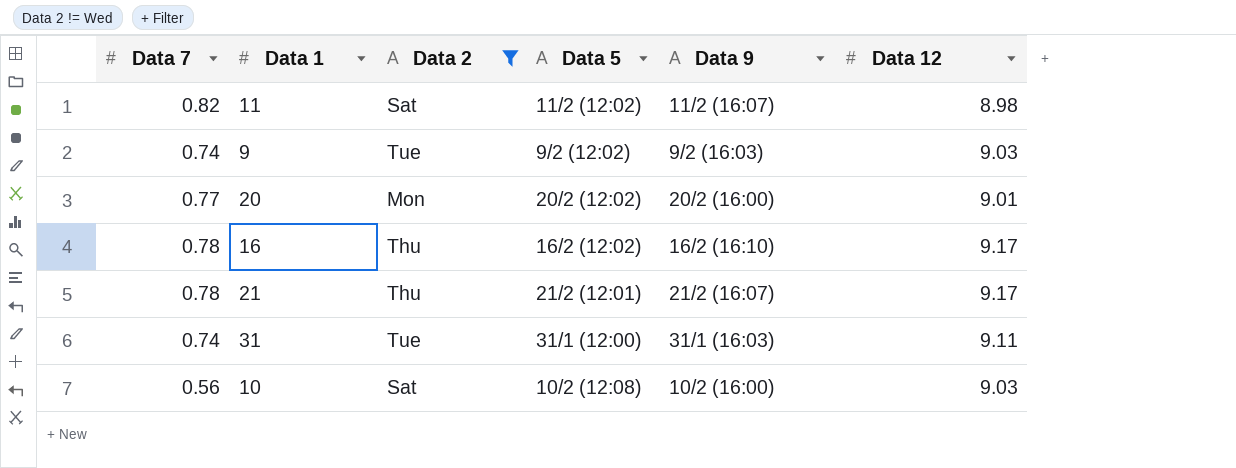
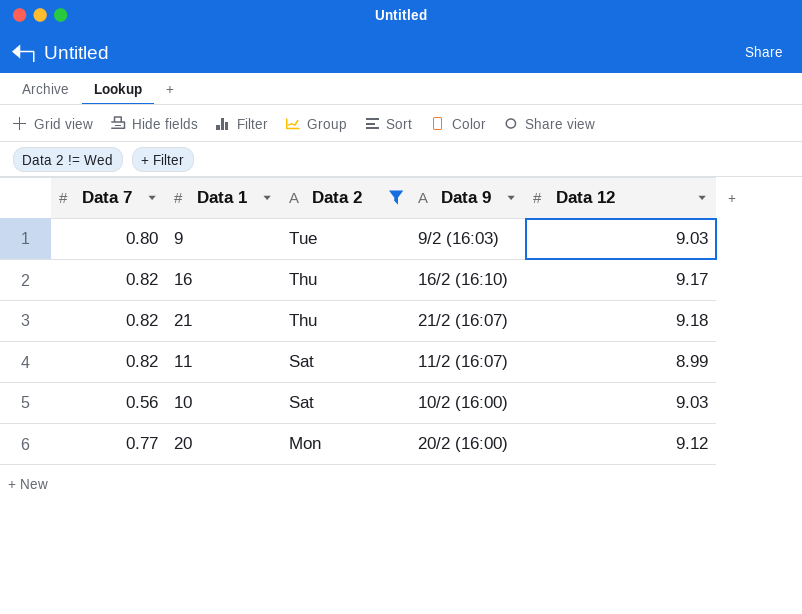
row order: none -> Data 2 descending
column Data 5 | position: 4 -> none
row 31: 0.74 | Tue | 31/1 (12:00) | 31/1 (16:03) | 9.11 -> none
9 | Data 7: 0.74 -> 0.80
16 | Data 7: 0.78 -> 0.82
21 | Data 7: 0.78 -> 0.82
21 | Data 12: 9.17 -> 9.18
11 | Data 12: 8.98 -> 8.99
20 | Data 12: 9.01 -> 9.12

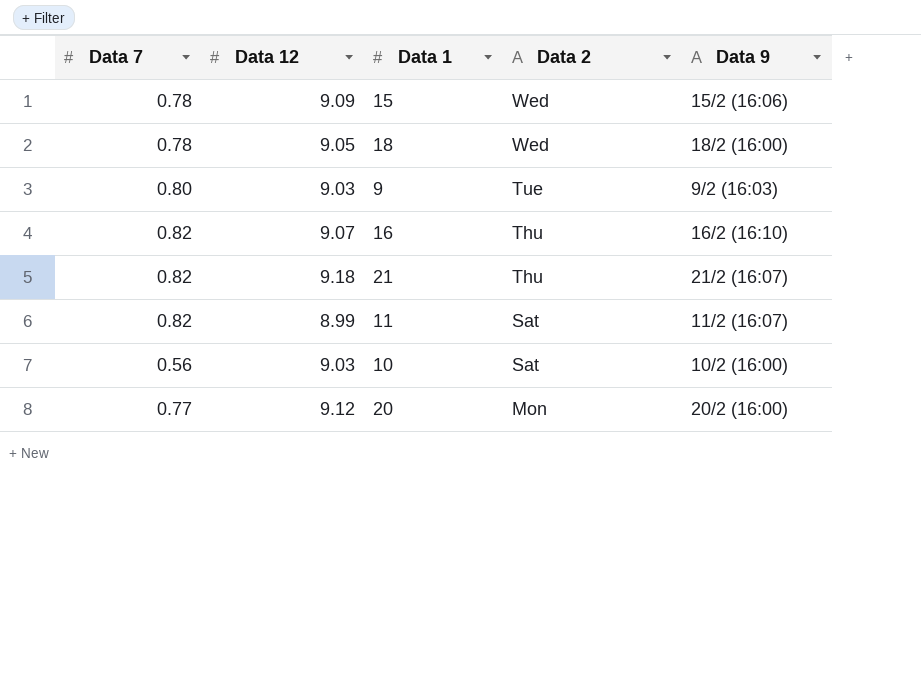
filter: Data 2 != Wed -> none
column Data 12 | position: 5 -> 2
16 | Data 12: 9.17 -> 9.07

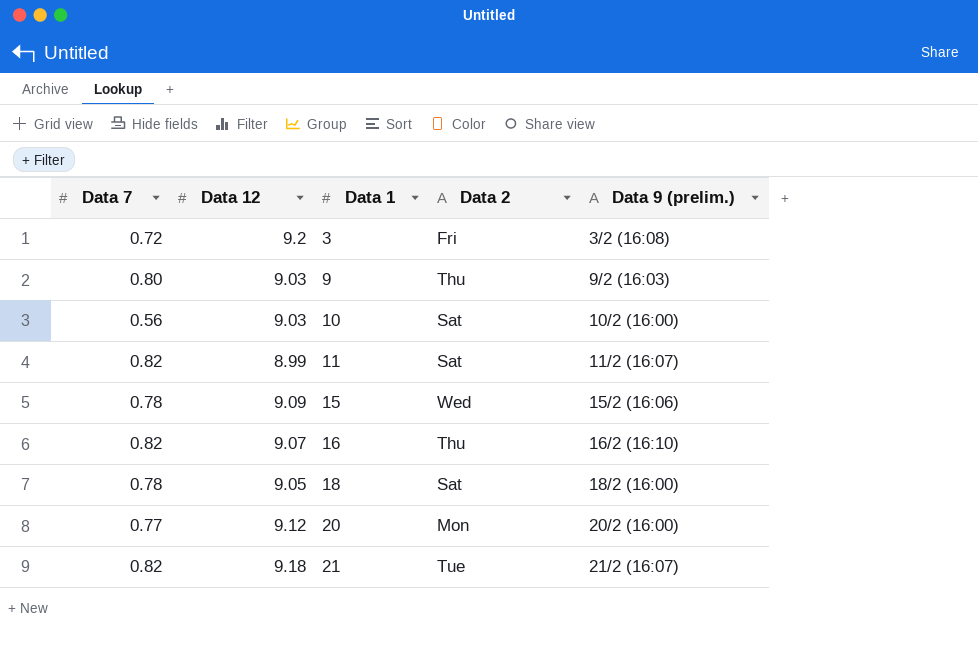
row order: Data 2 descending -> Data 1 ascending
column name: Data 9 -> Data 9 (prelim.)
row 3: none -> 0.72 | 9.2 | Fri | 3/2 (16:08)
9 | Data 2: Tue -> Thu
18 | Data 2: Wed -> Sat
21 | Data 2: Thu -> Tue

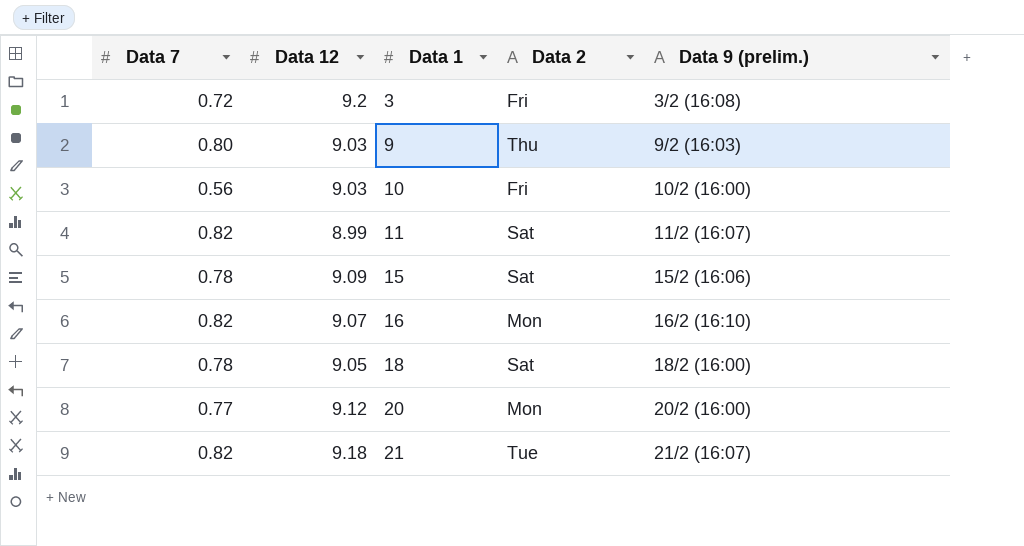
10 | Data 2: Sat -> Fri
15 | Data 2: Wed -> Sat
16 | Data 2: Thu -> Mon

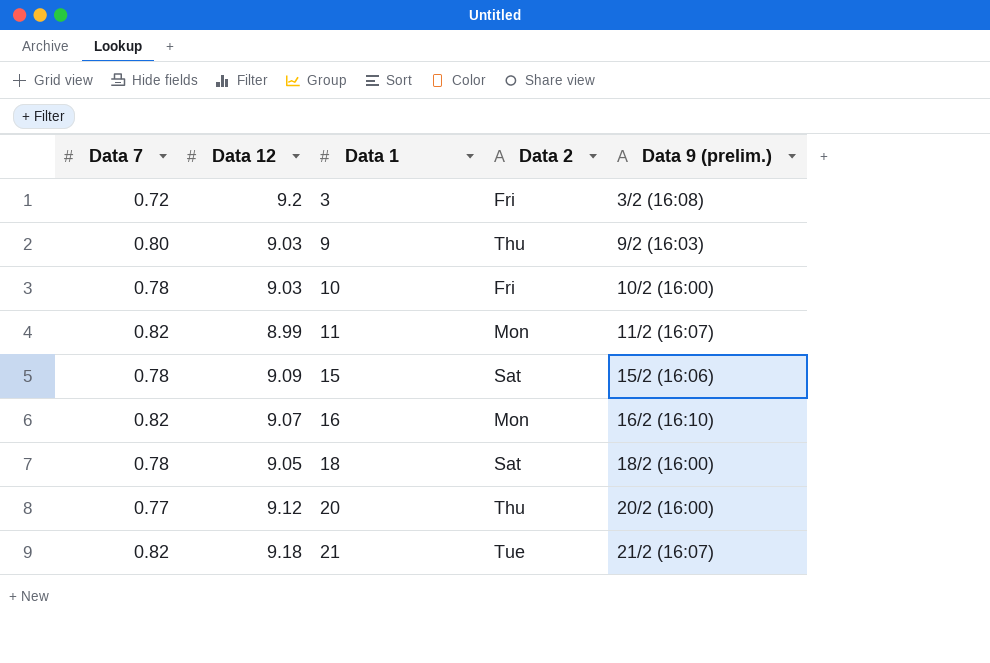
10 | Data 7: 0.56 -> 0.78
11 | Data 2: Sat -> Mon
20 | Data 2: Mon -> Thu

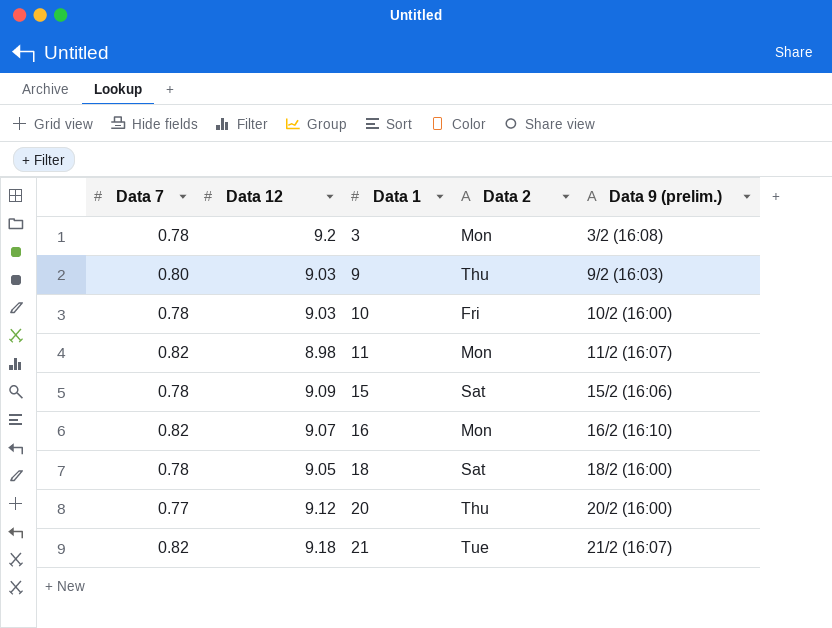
3 | Data 7: 0.72 -> 0.78
3 | Data 2: Fri -> Mon
11 | Data 12: 8.99 -> 8.98

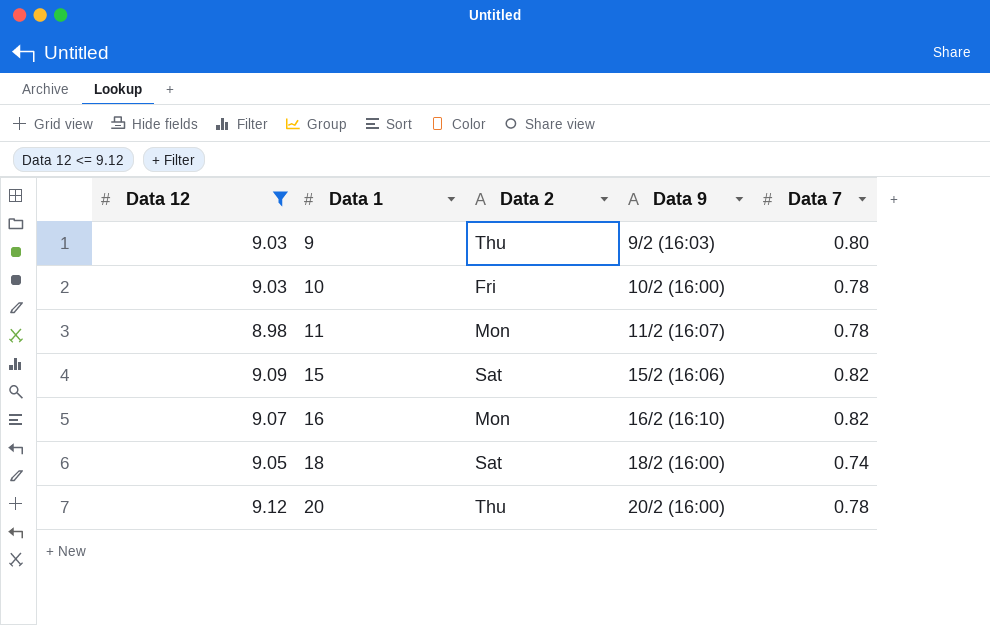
filter: none -> Data 12 <= 9.12
column name: Data 9 (prelim.) -> Data 9
column Data 7 | position: 1 -> 5
11 | Data 7: 0.82 -> 0.78
15 | Data 7: 0.78 -> 0.82
18 | Data 7: 0.78 -> 0.74
20 | Data 7: 0.77 -> 0.78

